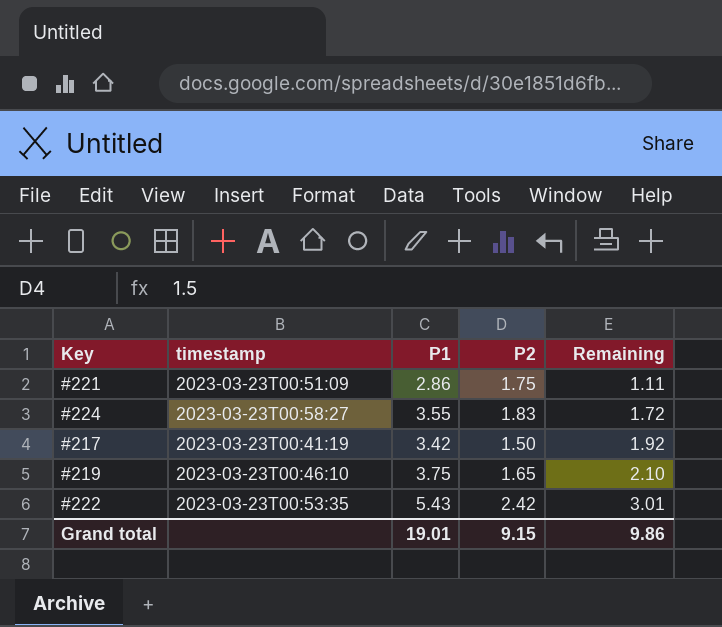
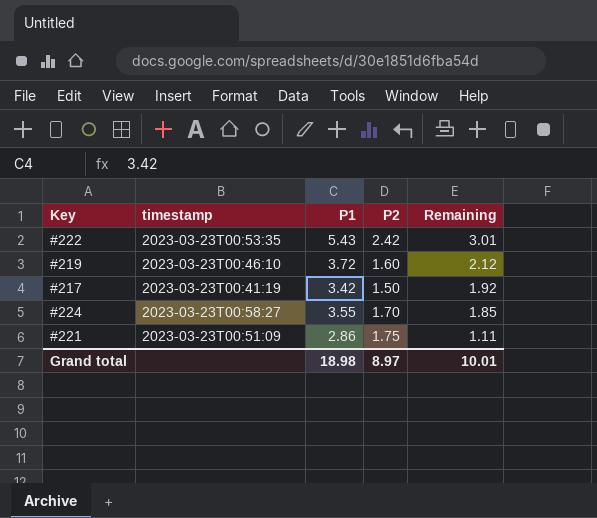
row order: Remaining ascending -> Remaining descending
#219 | P1: 3.75 -> 3.72
#219 | P2: 1.65 -> 1.60
#219 | Remaining: 2.10 -> 2.12
#224 | P2: 1.83 -> 1.70
#224 | Remaining: 1.72 -> 1.85
Grand total | P1: 19.01 -> 18.98
Grand total | P2: 9.15 -> 8.97
Grand total | Remaining: 9.86 -> 10.01

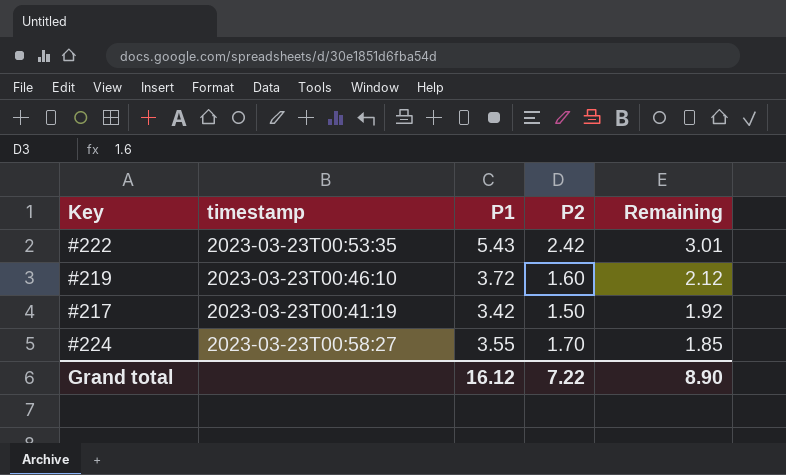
row #221: 2023-03-23T00:51:09 | 2.86 | 1.75 | 1.11 -> none
Grand total | P1: 18.98 -> 16.12
Grand total | P2: 8.97 -> 7.22
Grand total | Remaining: 10.01 -> 8.90

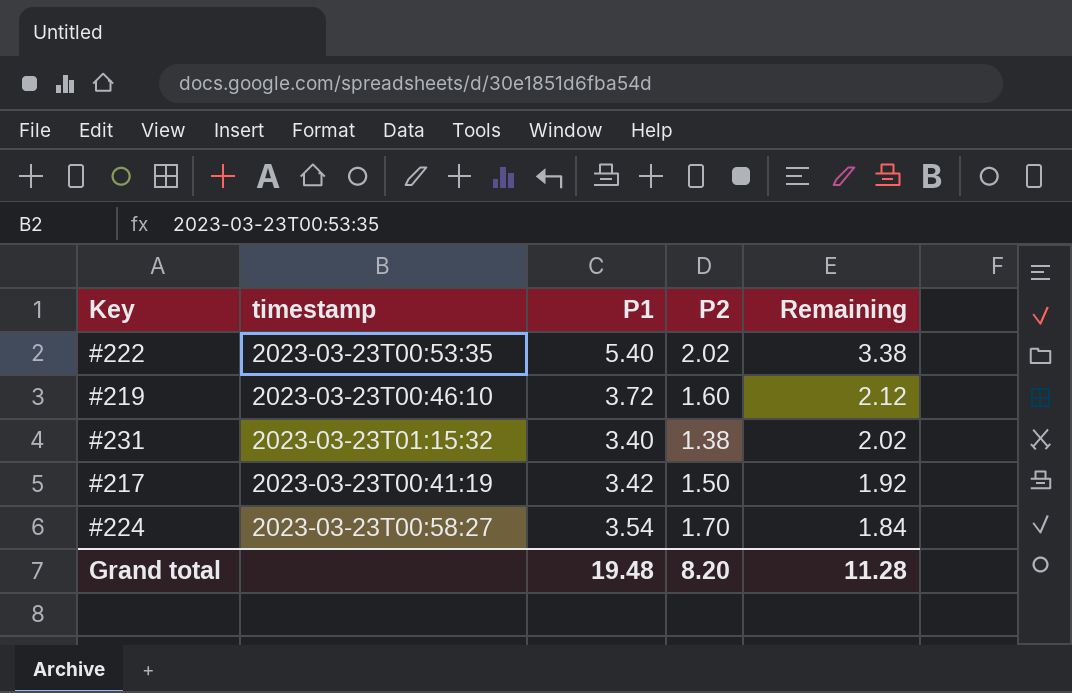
#222 | P1: 5.43 -> 5.40
#222 | P2: 2.42 -> 2.02
#222 | Remaining: 3.01 -> 3.38
row #231: none -> 2023-03-23T01:15:32 | 3.40 | 1.38 | 2.02
#224 | P1: 3.55 -> 3.54
#224 | Remaining: 1.85 -> 1.84
Grand total | P1: 16.12 -> 19.48
Grand total | P2: 7.22 -> 8.20
Grand total | Remaining: 8.90 -> 11.28

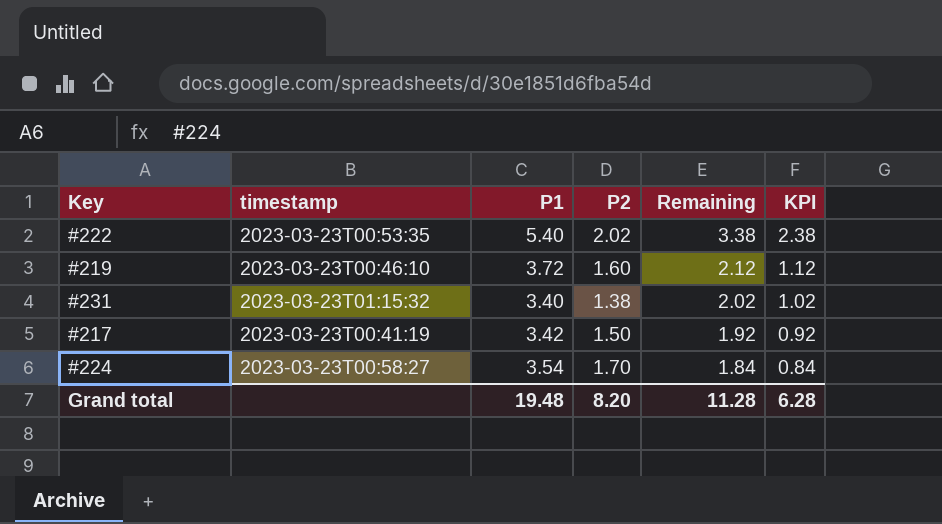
column KPI | formula: none -> [Remaining] - 1

